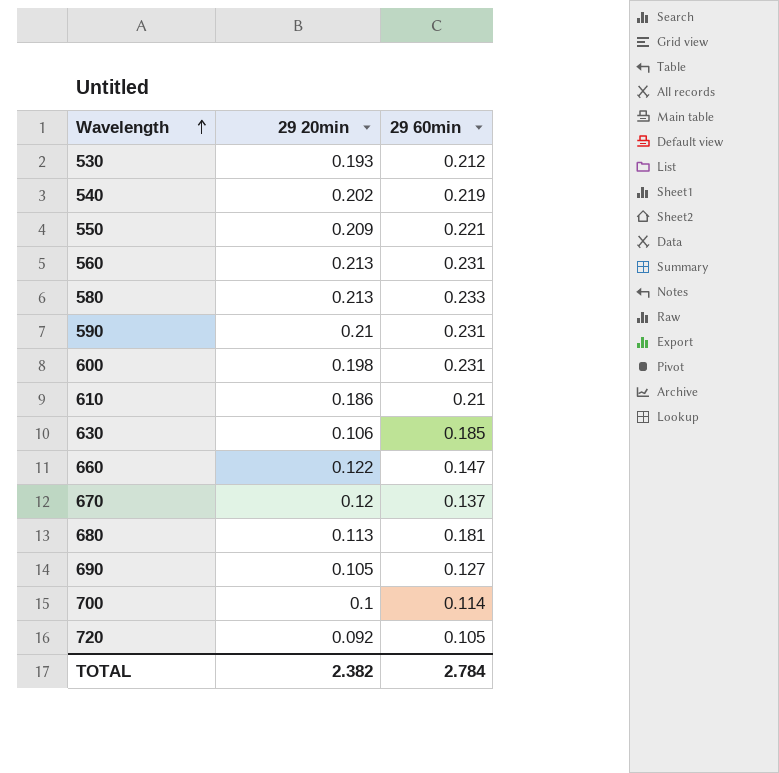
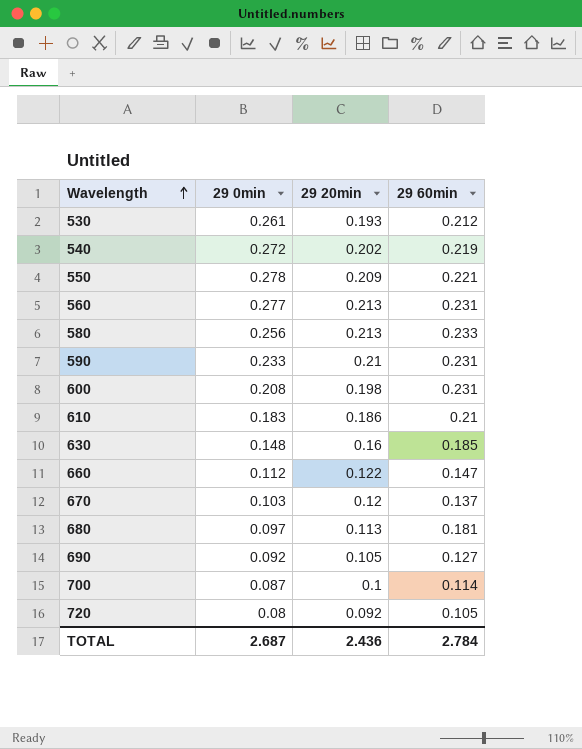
column 29 0min | position: none -> 2
630 | 29 20min: 0.106 -> 0.16
TOTAL | 29 20min: 2.382 -> 2.436

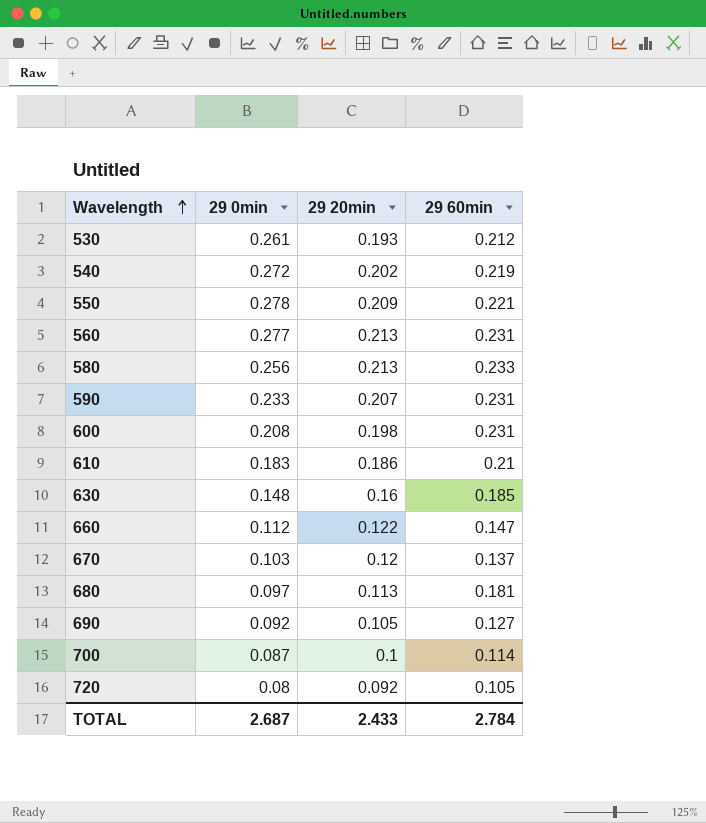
590 | 29 20min: 0.21 -> 0.207
TOTAL | 29 20min: 2.436 -> 2.433

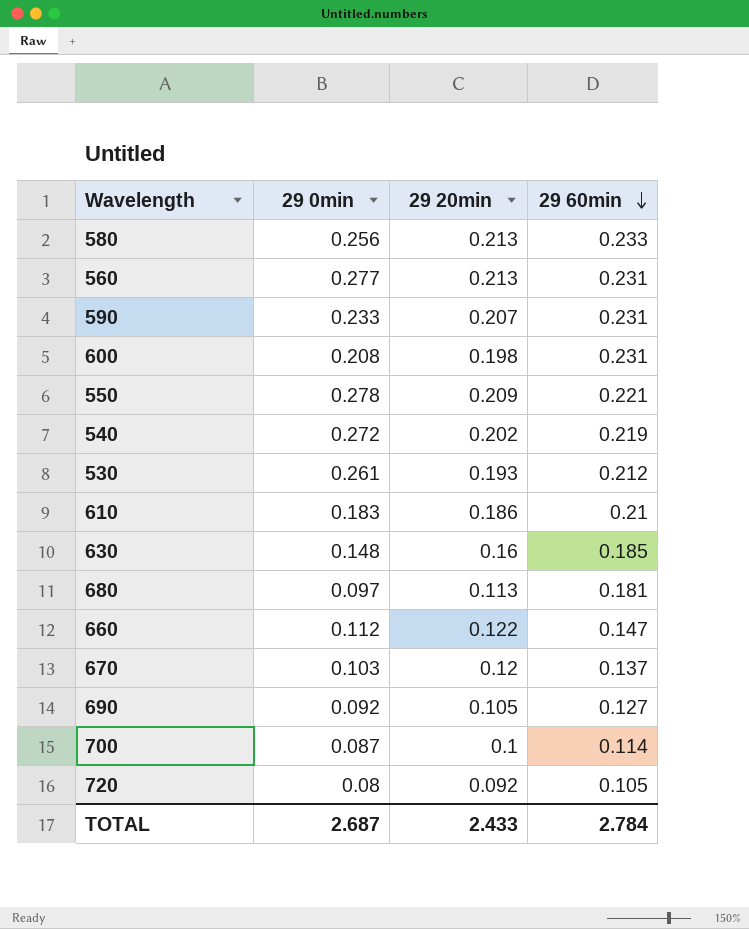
row order: Wavelength ascending -> 29 60min descending

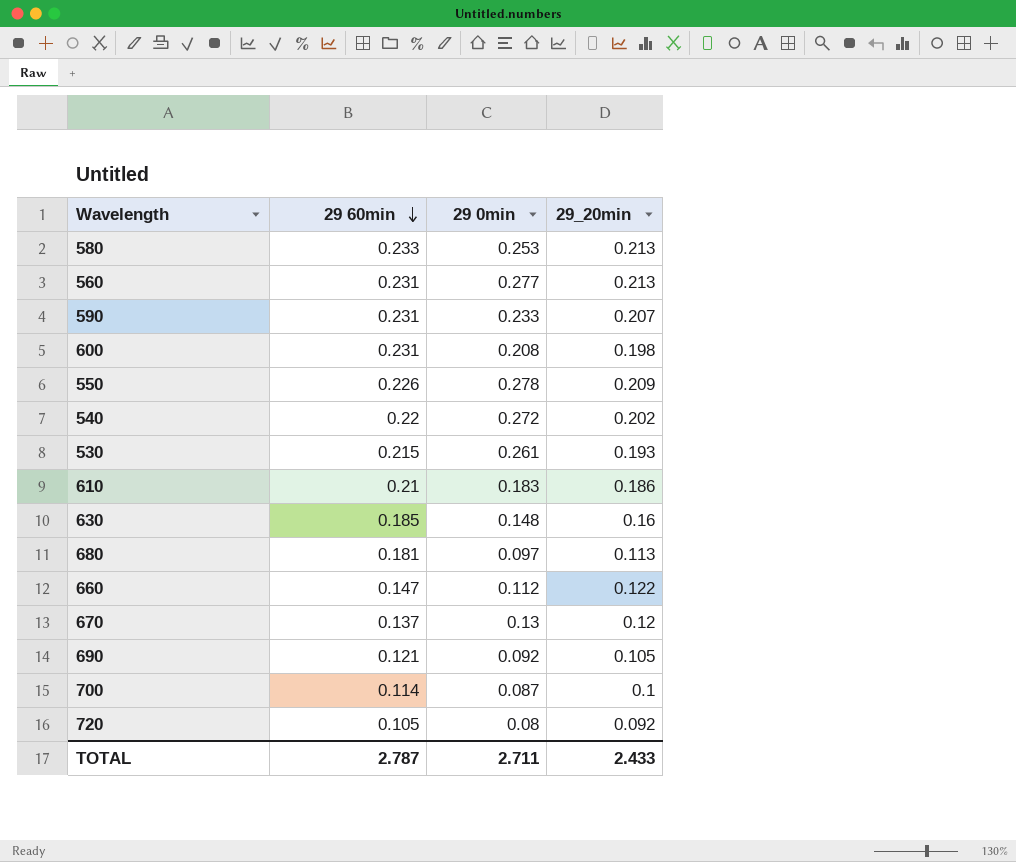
column 29 60min | position: 4 -> 2
column name: 29 20min -> 29_20min
580 | 29 0min: 0.256 -> 0.253
550 | 29 60min: 0.221 -> 0.226
540 | 29 60min: 0.219 -> 0.22
530 | 29 60min: 0.212 -> 0.215
670 | 29 0min: 0.103 -> 0.13
690 | 29 60min: 0.127 -> 0.121
TOTAL | 29 60min: 2.784 -> 2.787
TOTAL | 29 0min: 2.687 -> 2.711

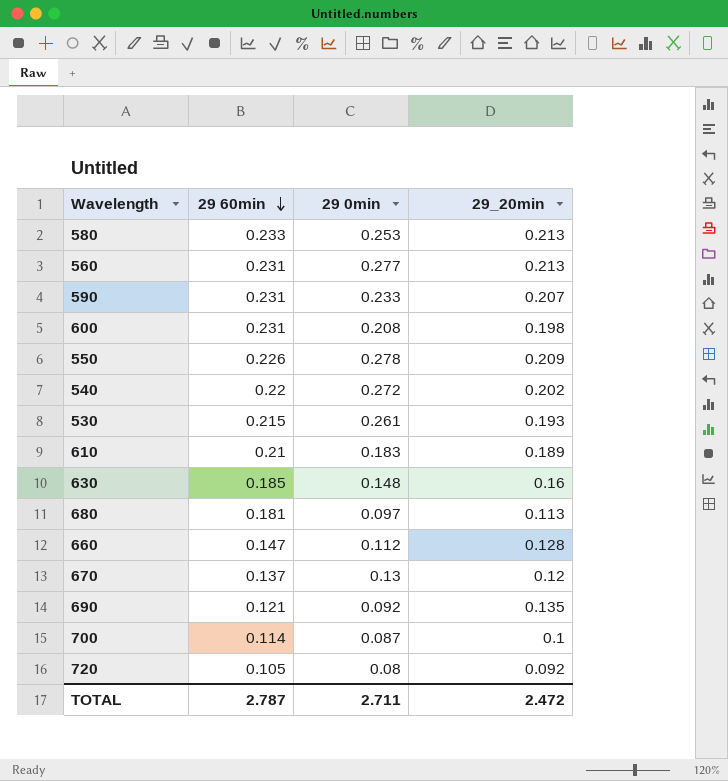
610 | 29_20min: 0.186 -> 0.189
660 | 29_20min: 0.122 -> 0.128
690 | 29_20min: 0.105 -> 0.135
TOTAL | 29_20min: 2.433 -> 2.472

